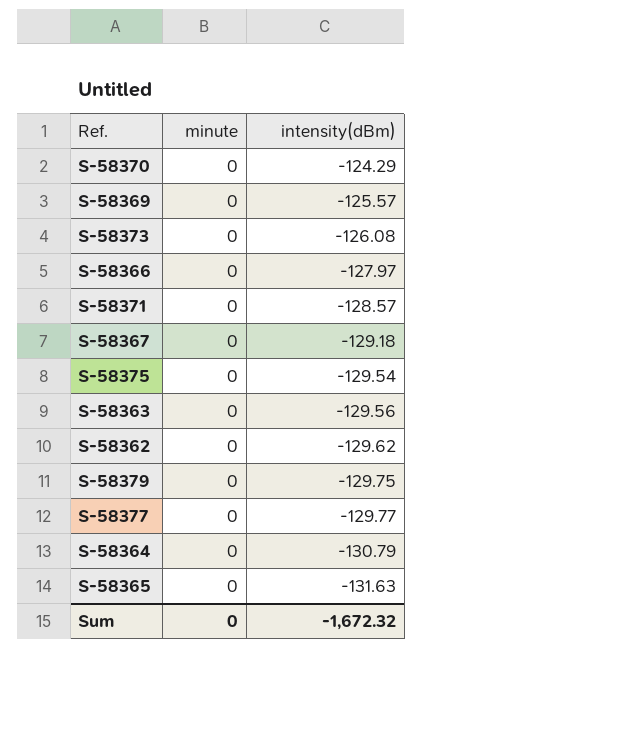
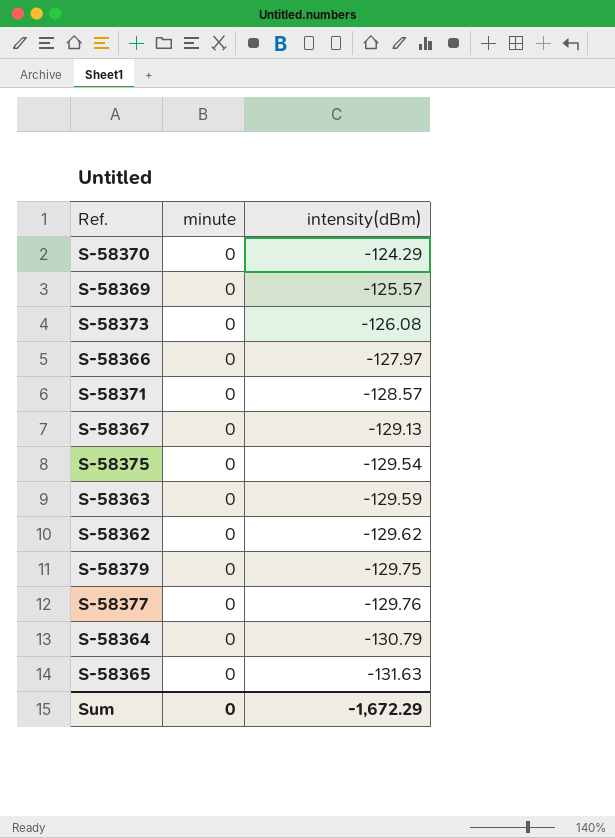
S-58367 | intensity(dBm): -129.18 -> -129.13
S-58363 | intensity(dBm): -129.56 -> -129.59
S-58377 | intensity(dBm): -129.77 -> -129.76
Sum | intensity(dBm): -1,672.32 -> -1,672.29

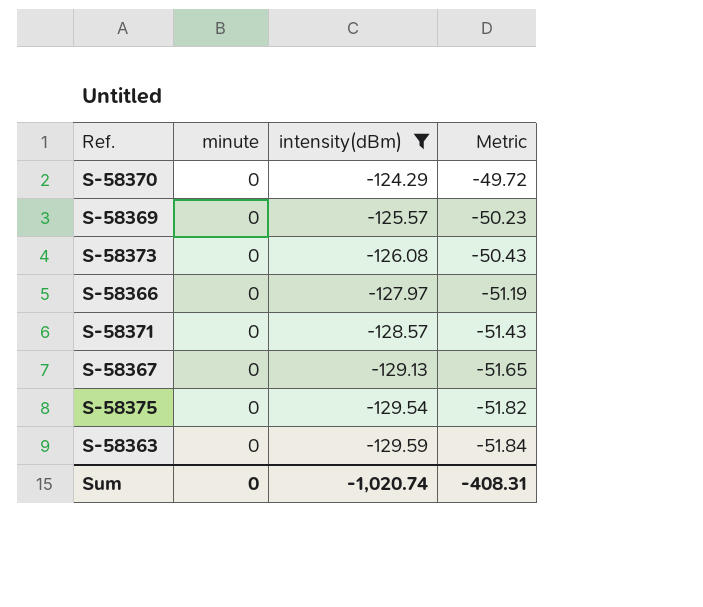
filter: none -> intensity(dBm) >= -129.59
column Metric | formula: none -> [intensity(dBm)] * 0.4
Sum | intensity(dBm): -1,672.29 -> -1,020.74

